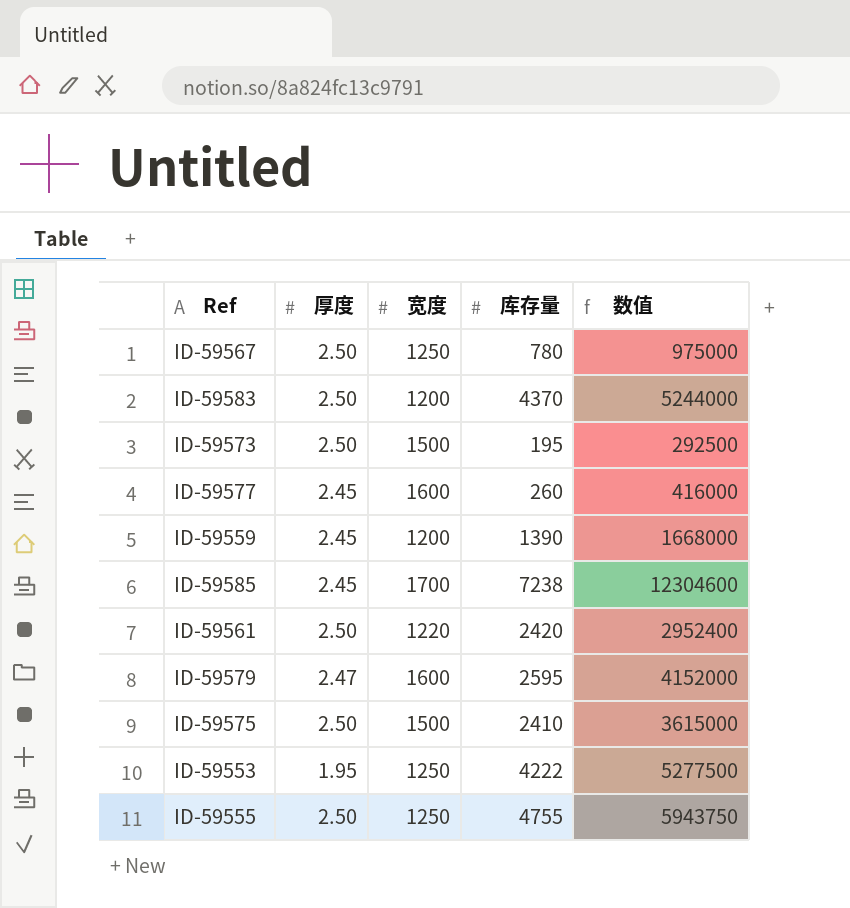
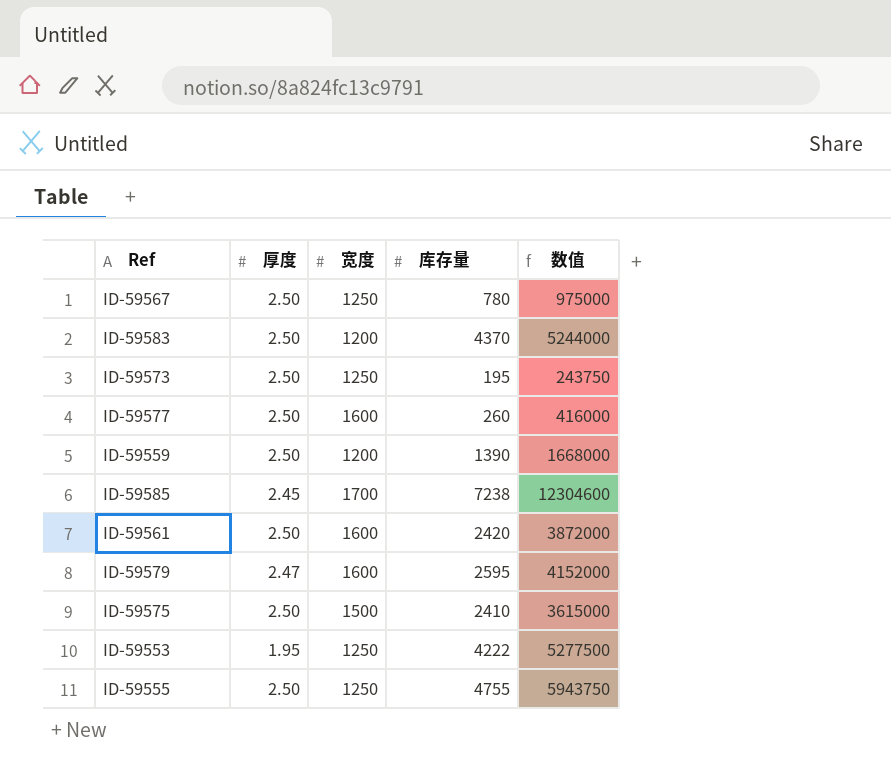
ID-59573 | 宽度: 1500 -> 1250
ID-59573 | 数值: 292500 -> 243750
ID-59577 | 厚度: 2.45 -> 2.50
ID-59559 | 厚度: 2.45 -> 2.50
ID-59561 | 宽度: 1220 -> 1600
ID-59561 | 数值: 2952400 -> 3872000

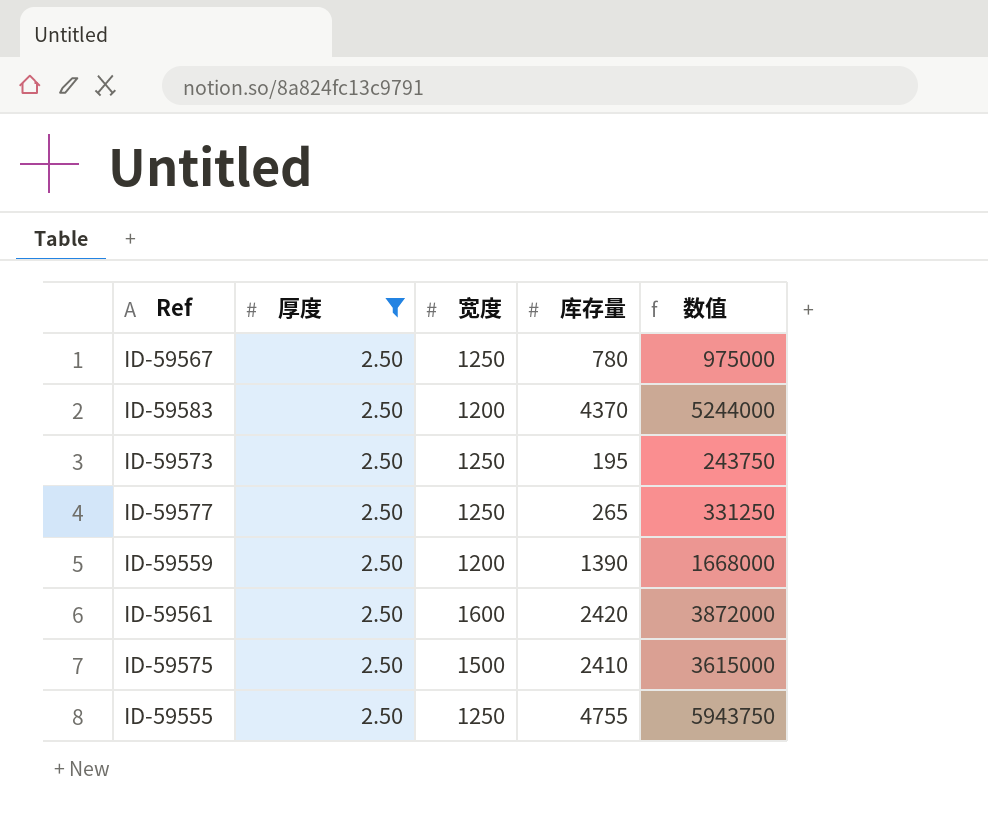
filter: none -> 厚度 = 2.50
ID-59577 | 宽度: 1600 -> 1250
ID-59577 | 库存量: 260 -> 265
ID-59577 | 数值: 416000 -> 331250

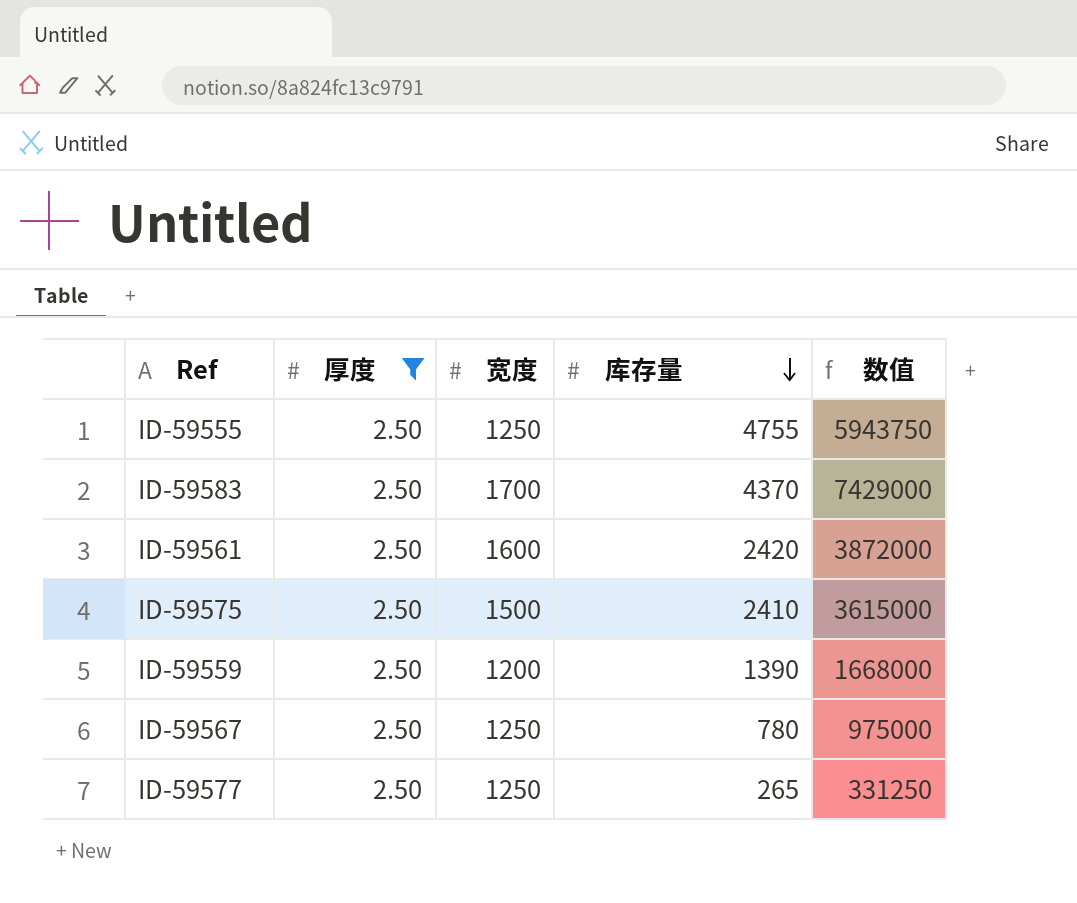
row order: none -> 库存量 descending
row ID-59573: 2.50 | 1250 | 195 | 243750 -> none
ID-59583 | 宽度: 1200 -> 1700
ID-59583 | 数值: 5244000 -> 7429000

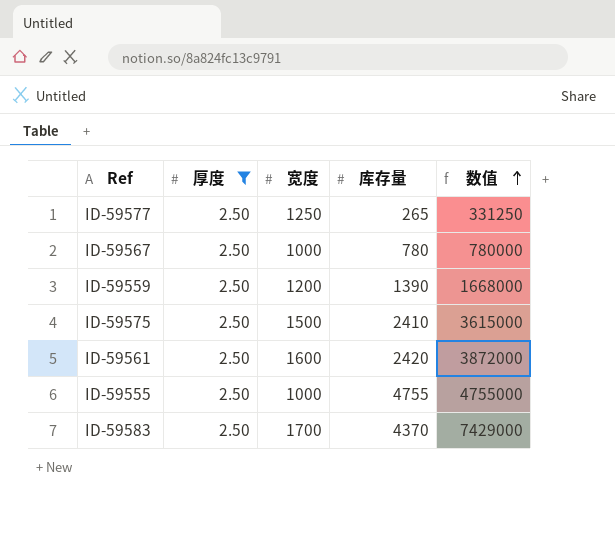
row order: 库存量 descending -> 数值 ascending
ID-59567 | 宽度: 1250 -> 1000
ID-59567 | 数值: 975000 -> 780000
ID-59555 | 宽度: 1250 -> 1000
ID-59555 | 数值: 5943750 -> 4755000

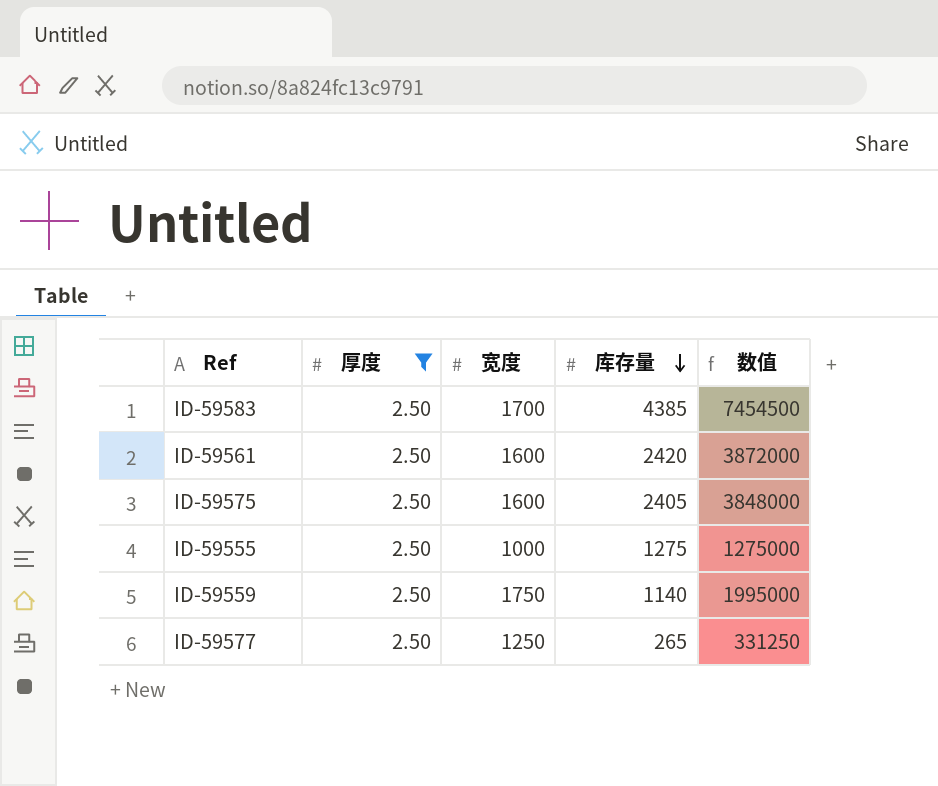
row order: 数值 ascending -> 库存量 descending
row ID-59567: 2.50 | 1000 | 780 | 780000 -> none
ID-59583 | 库存量: 4370 -> 4385
ID-59583 | 数值: 7429000 -> 7454500
ID-59575 | 宽度: 1500 -> 1600
ID-59575 | 库存量: 2410 -> 2405
ID-59575 | 数值: 3615000 -> 3848000
ID-59555 | 库存量: 4755 -> 1275
ID-59555 | 数值: 4755000 -> 1275000
ID-59559 | 宽度: 1200 -> 1750
ID-59559 | 库存量: 1390 -> 1140
ID-59559 | 数值: 1668000 -> 1995000

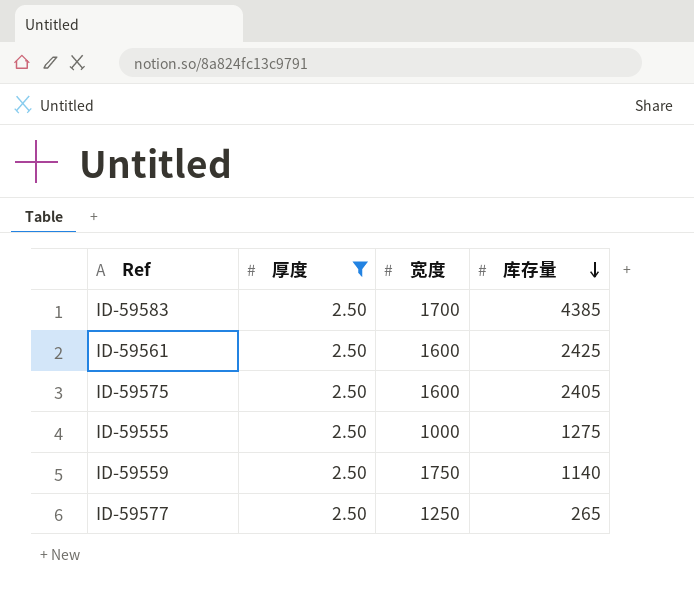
column 数值 | formula: [宽度] * [库存量] -> none
ID-59561 | 库存量: 2420 -> 2425

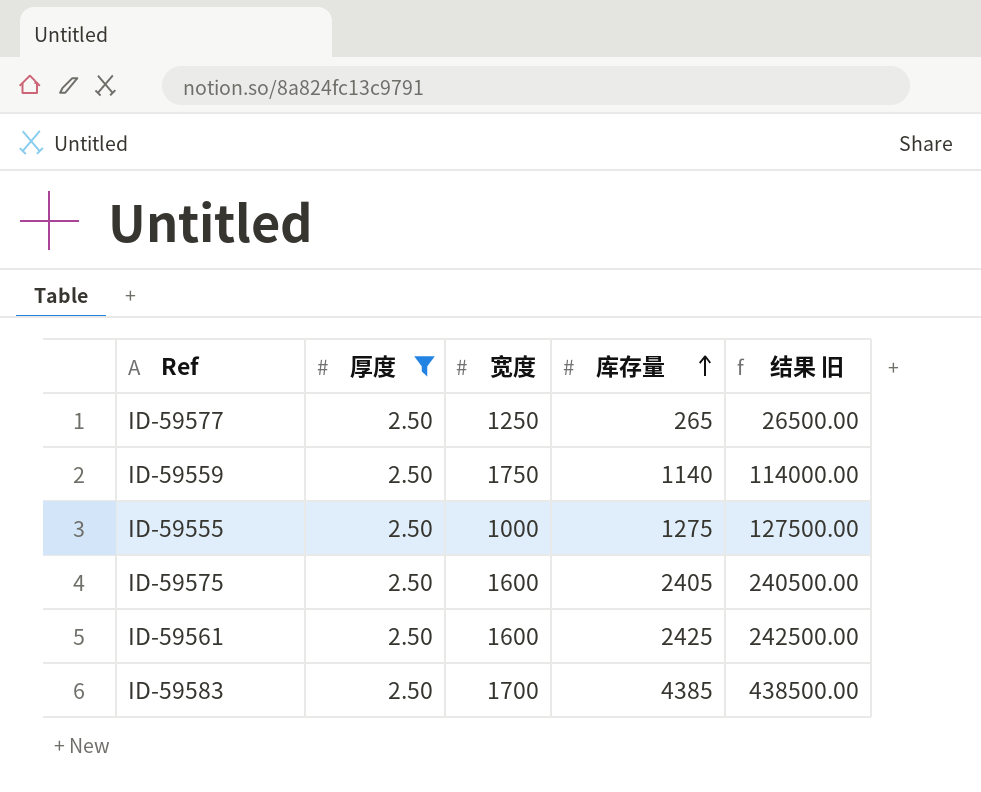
row order: 库存量 descending -> 库存量 ascending
column 结果 旧 | formula: none -> [库存量] * 100

